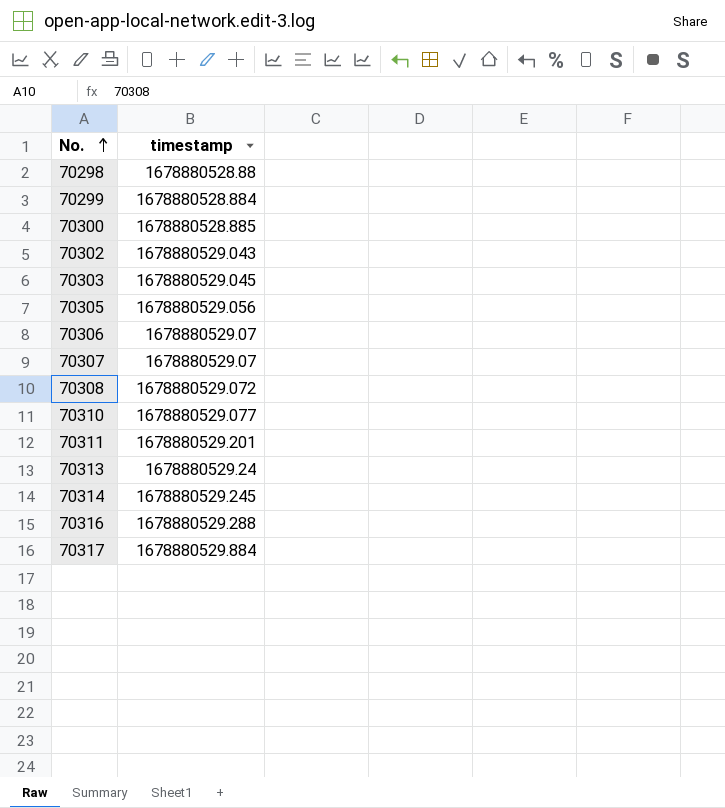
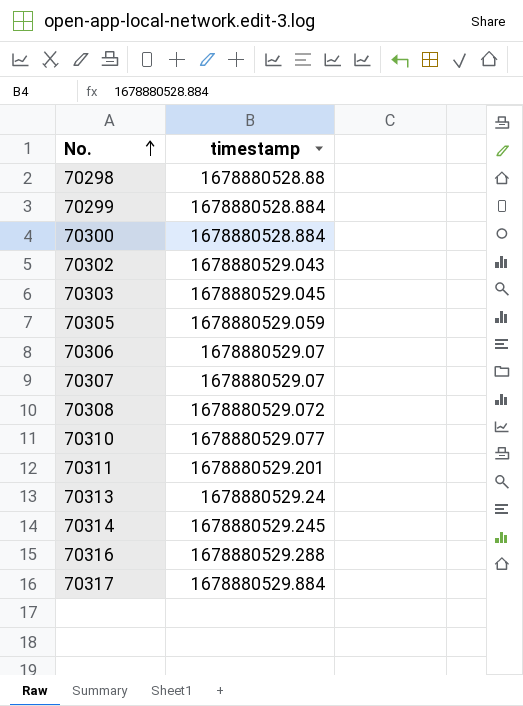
70300 | timestamp: 1678880528.885 -> 1678880528.884
70305 | timestamp: 1678880529.056 -> 1678880529.059

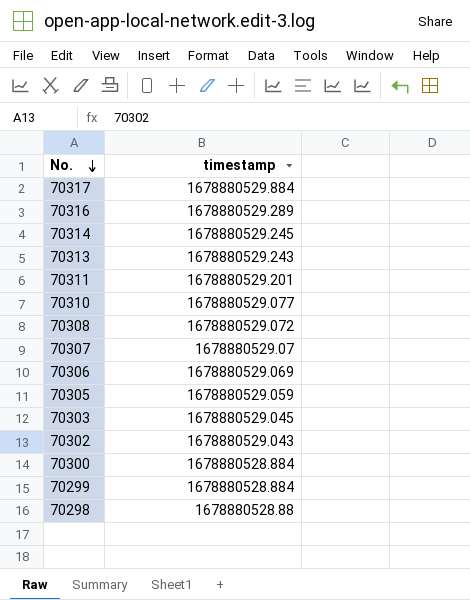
row order: No. ascending -> No. descending
70316 | timestamp: 1678880529.288 -> 1678880529.289
70313 | timestamp: 1678880529.24 -> 1678880529.243
70306 | timestamp: 1678880529.07 -> 1678880529.069

